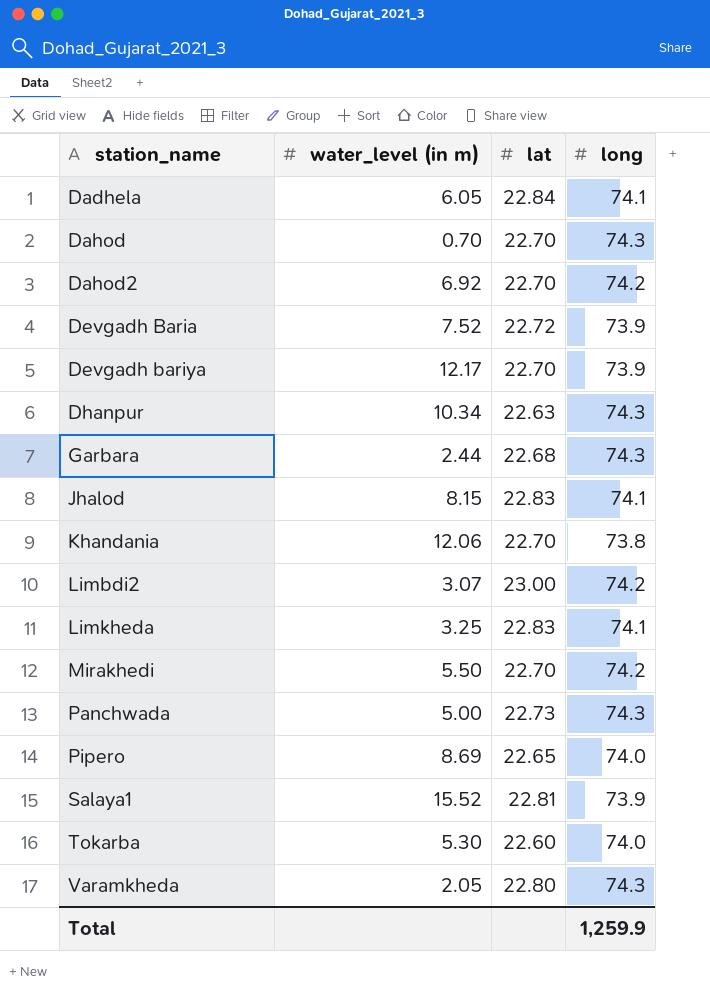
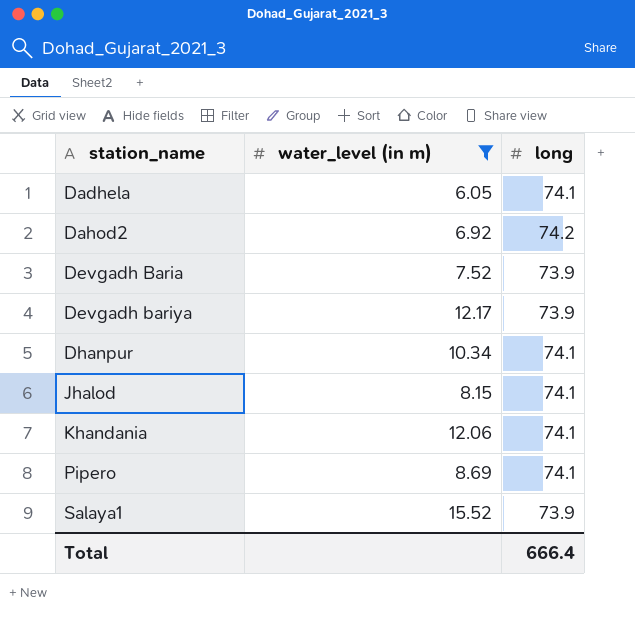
filter: none -> water_level (in m) >= 6.05
column lat | position: 3 -> none
Dhanpur | long: 74.3 -> 74.1
Khandania | long: 73.8 -> 74.1
Pipero | long: 74.0 -> 74.1
Total | long: 1,259.9 -> 666.4

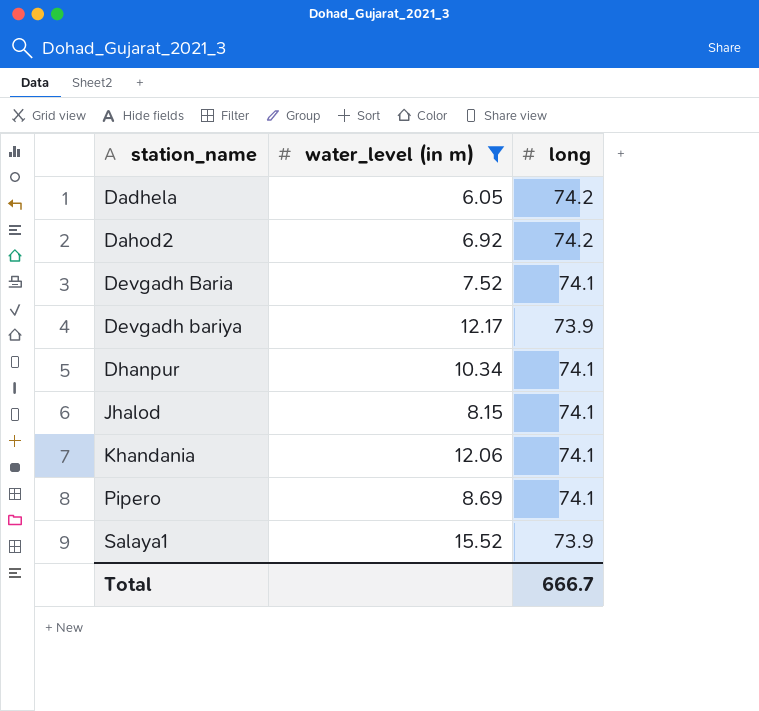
Dadhela | long: 74.1 -> 74.2
Devgadh Baria | long: 73.9 -> 74.1
Total | long: 666.4 -> 666.7

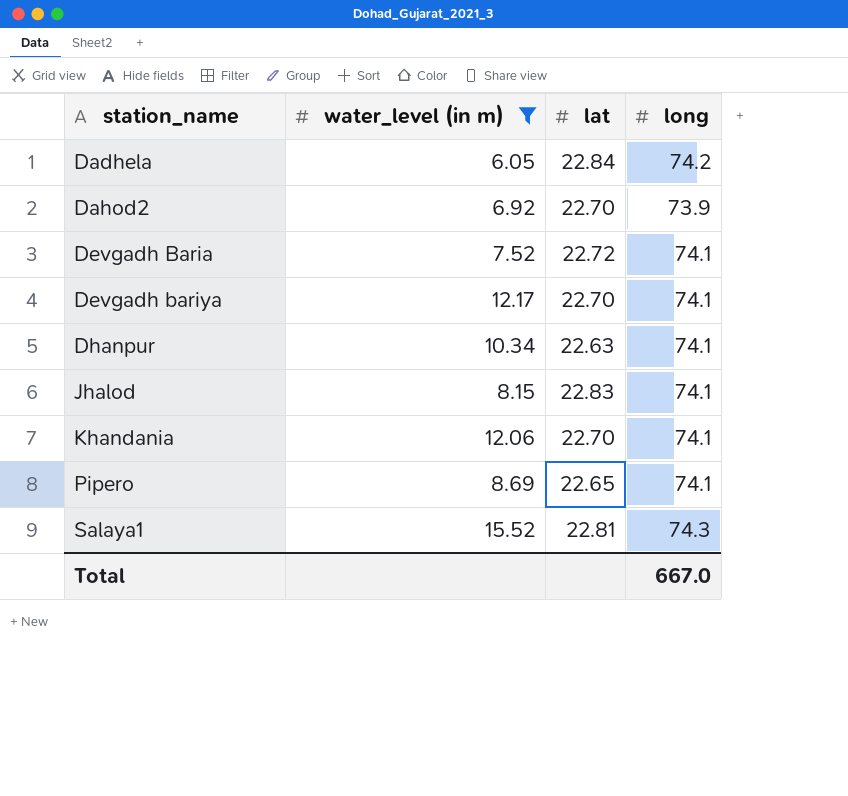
column lat | position: none -> 3
Dahod2 | long: 74.2 -> 73.9
Devgadh bariya | long: 73.9 -> 74.1
Salaya1 | long: 73.9 -> 74.3
Total | long: 666.7 -> 667.0

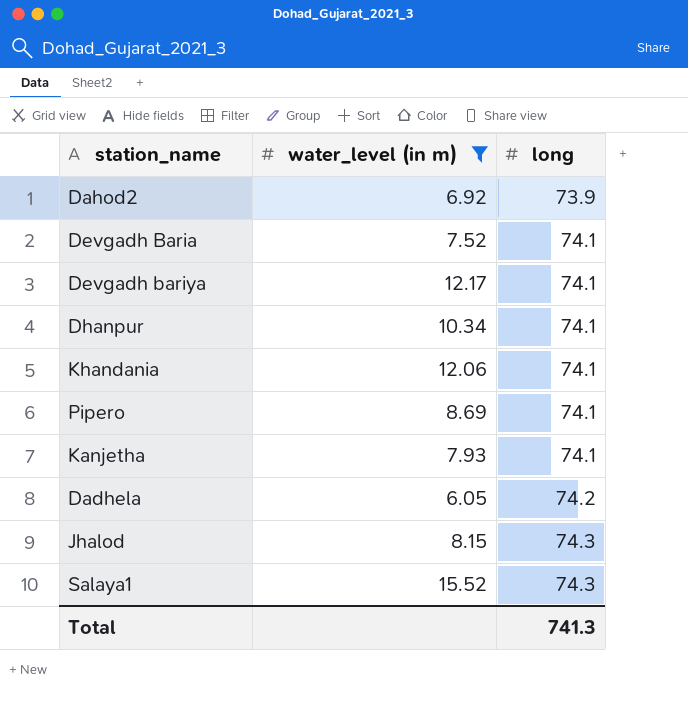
row order: station_name ascending -> long ascending
column lat | position: 3 -> none
row Kanjetha: none -> 7.93 | 74.1
Jhalod | long: 74.1 -> 74.3
Total | long: 667.0 -> 741.3

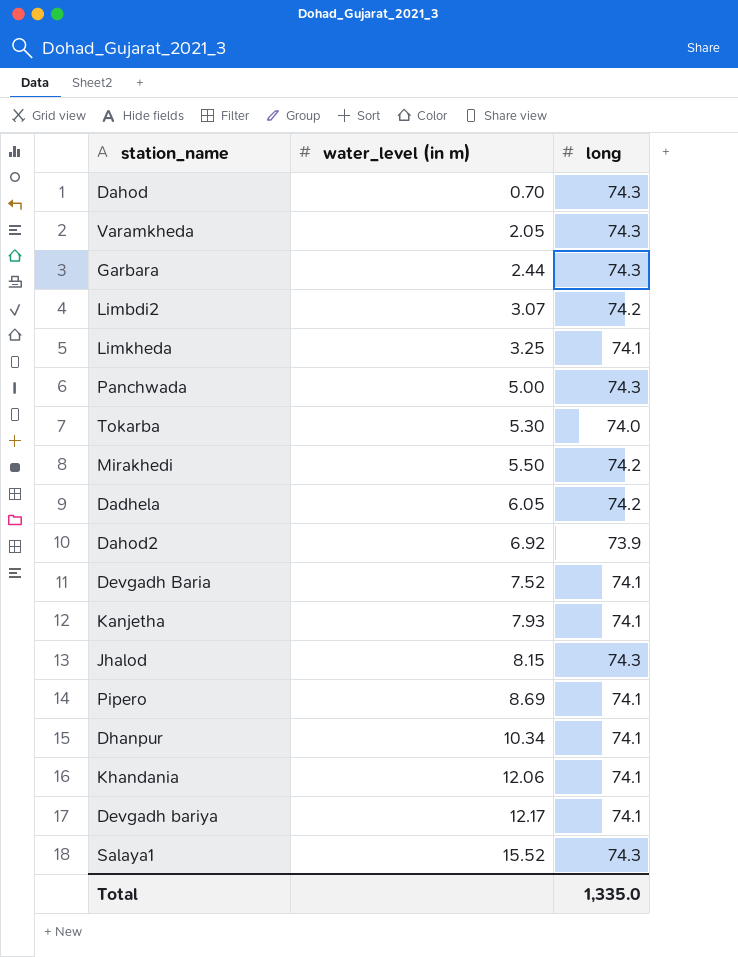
filter: water_level (in m) >= 6.05 -> none
row order: long ascending -> water_level (in m) ascending
Total | long: 741.3 -> 1,335.0

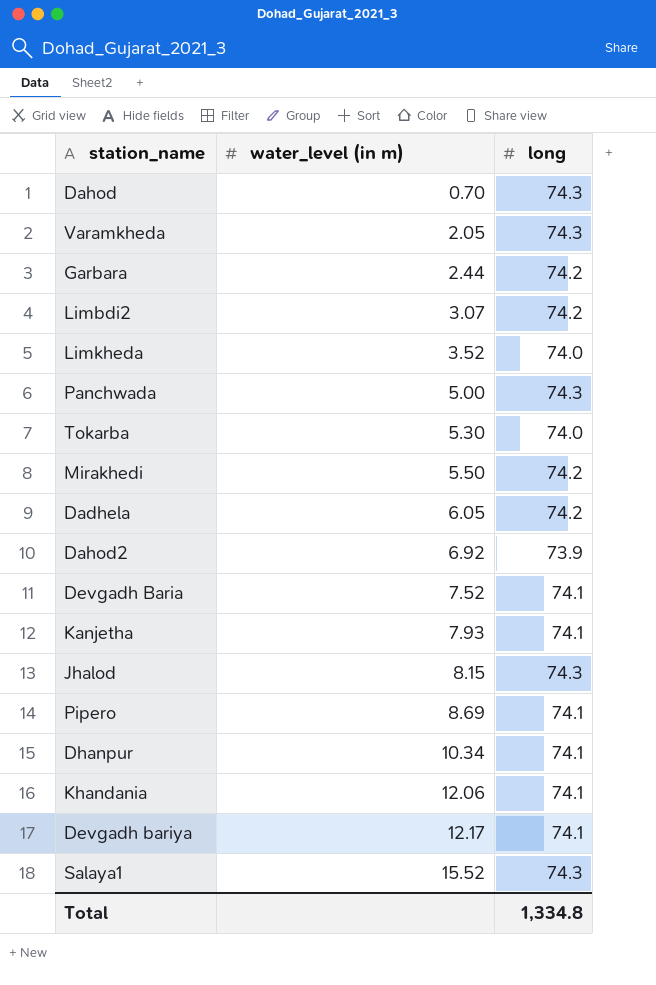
Garbara | long: 74.3 -> 74.2
Limkheda | water_level (in m): 3.25 -> 3.52
Limkheda | long: 74.1 -> 74.0
Total | long: 1,335.0 -> 1,334.8

